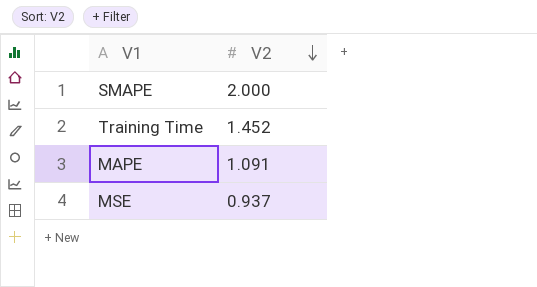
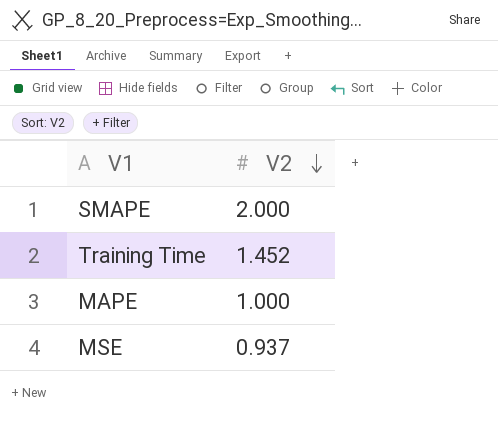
MAPE | V2: 1.091 -> 1.000

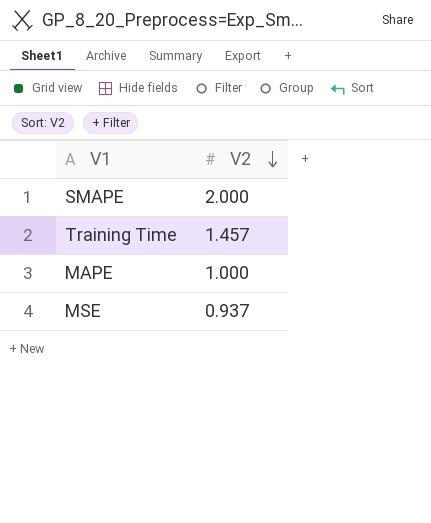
Training Time | V2: 1.452 -> 1.457

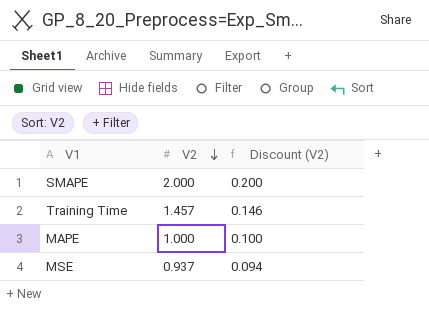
column Discount (V2) | formula: none -> [V2] * 0.1

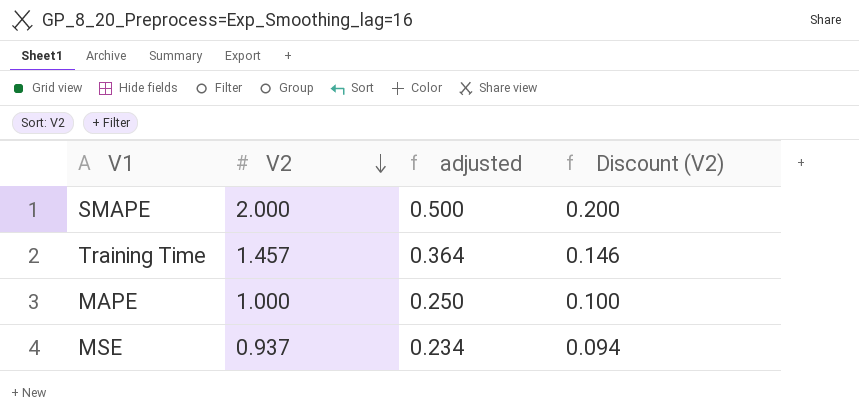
column adjusted | formula: none -> [V2] * 0.25

